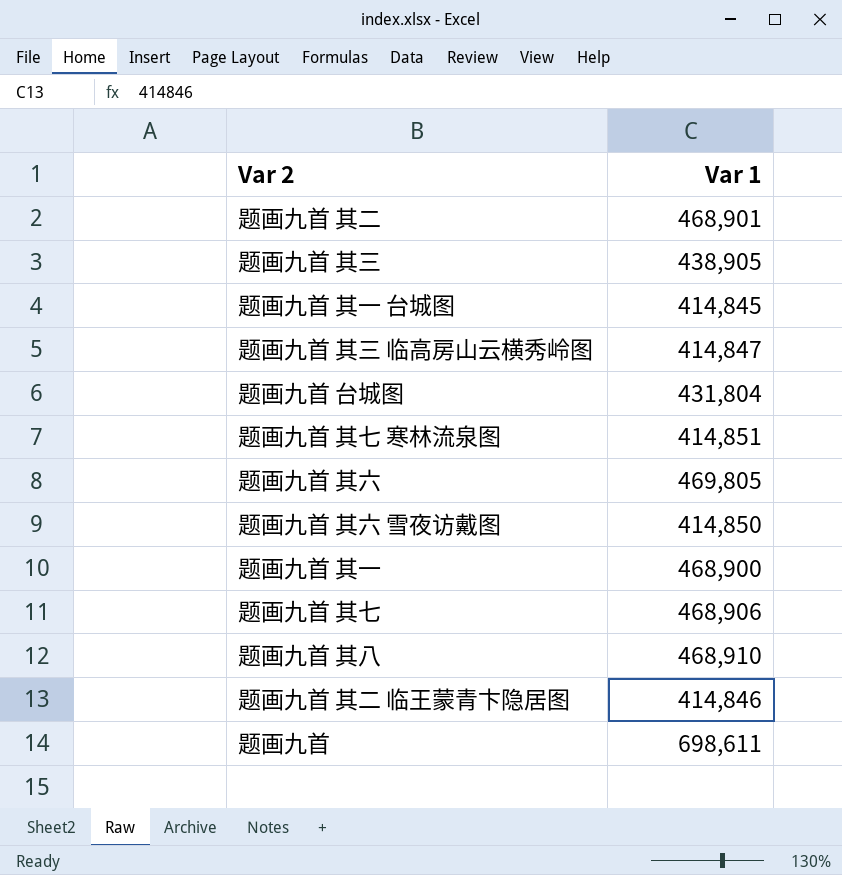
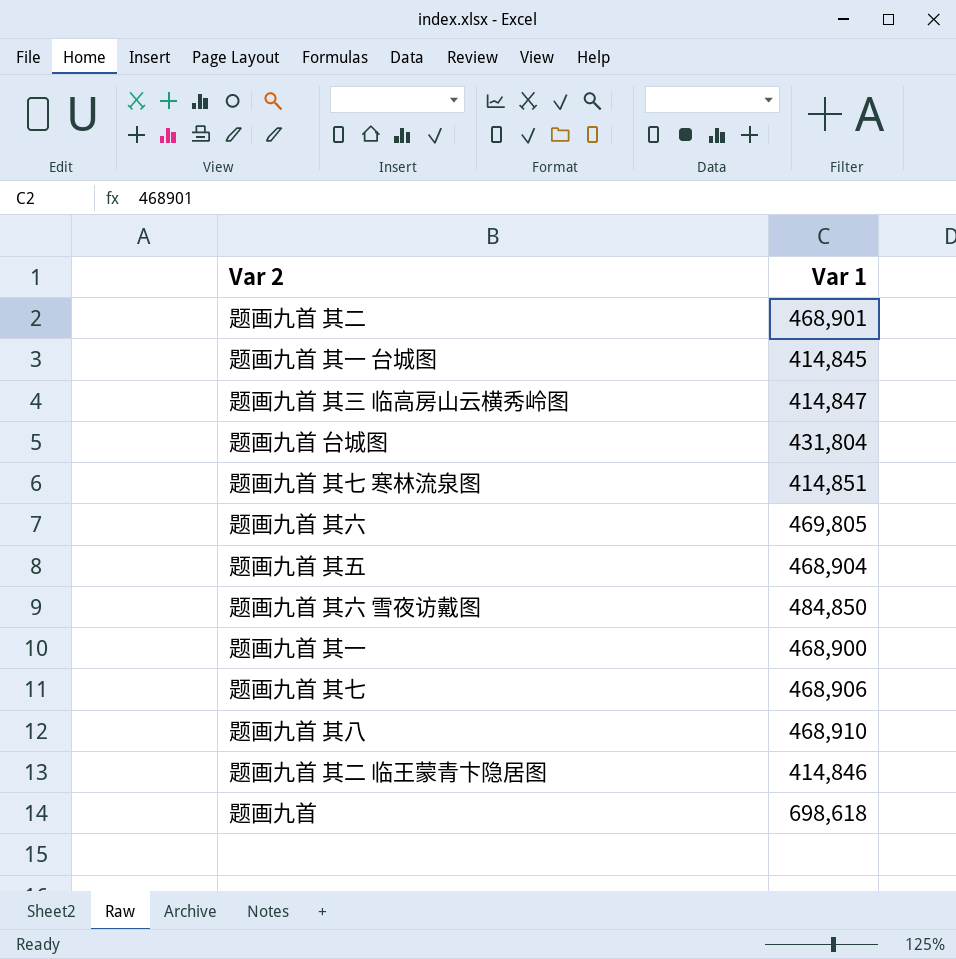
row 题画九首 其三: 438,905 -> none
row 题画九首 其五: none -> 468,904
题画九首 其六 雪夜访戴图 | Var 1: 414,850 -> 484,850
题画九首 | Var 1: 698,611 -> 698,618

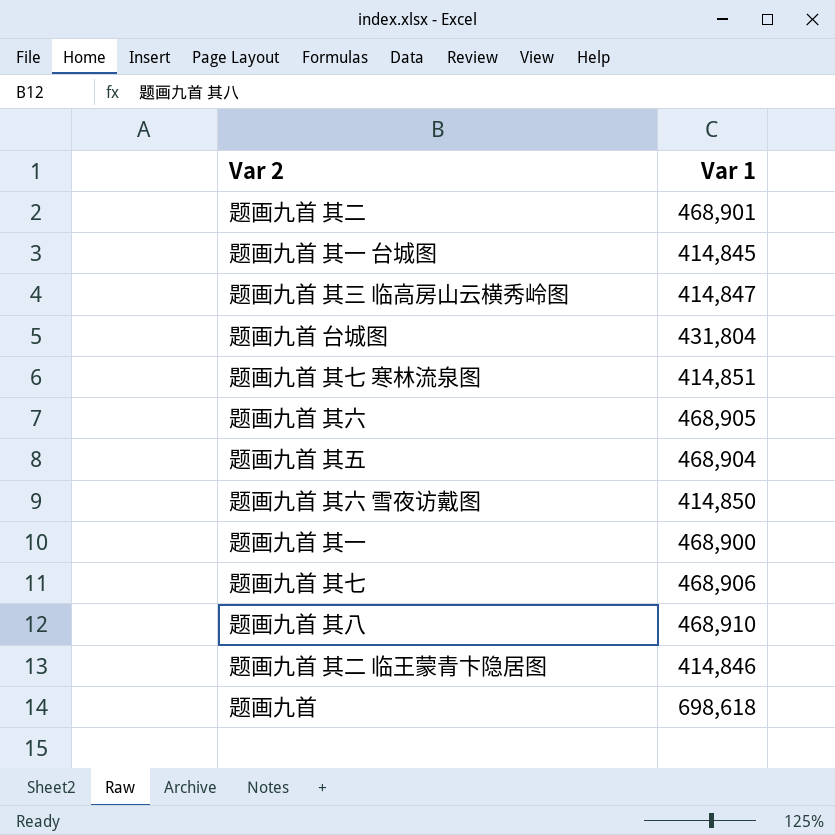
题画九首 其六 | Var 1: 469,805 -> 468,905
题画九首 其六 雪夜访戴图 | Var 1: 484,850 -> 414,850

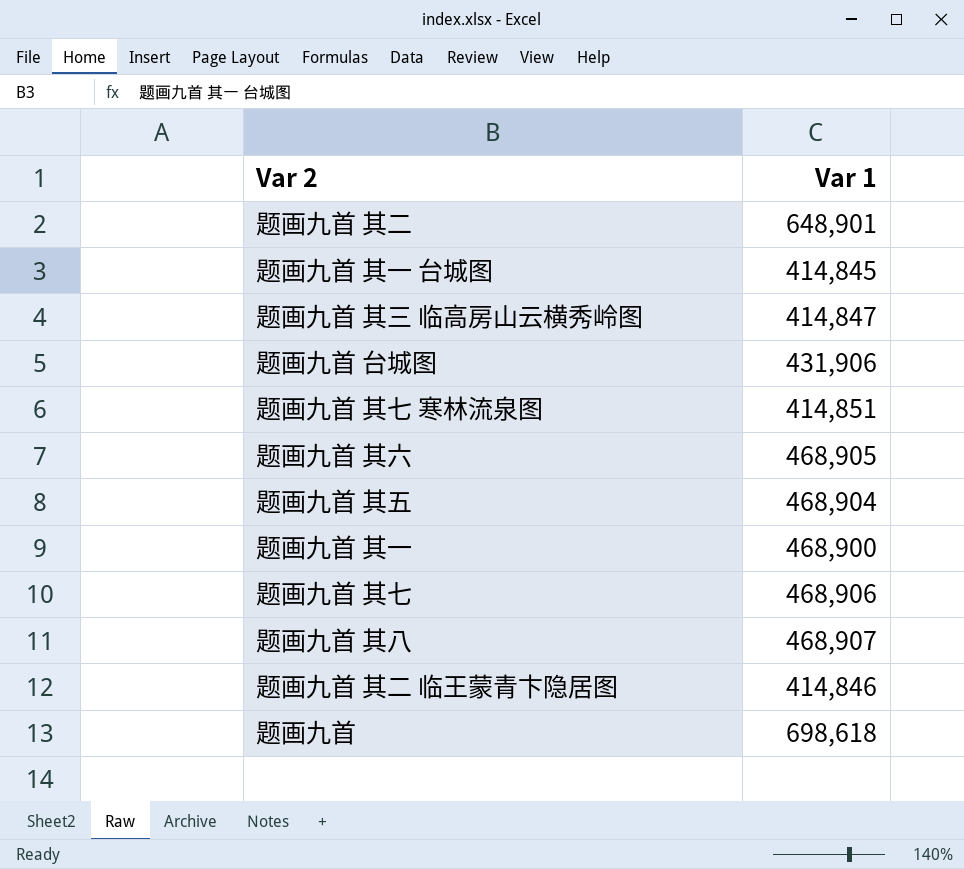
row 题画九首 其六 雪夜访戴图: 414,850 -> none
题画九首 其二 | Var 1: 468,901 -> 648,901
题画九首 台城图 | Var 1: 431,804 -> 431,906
题画九首 其八 | Var 1: 468,910 -> 468,907

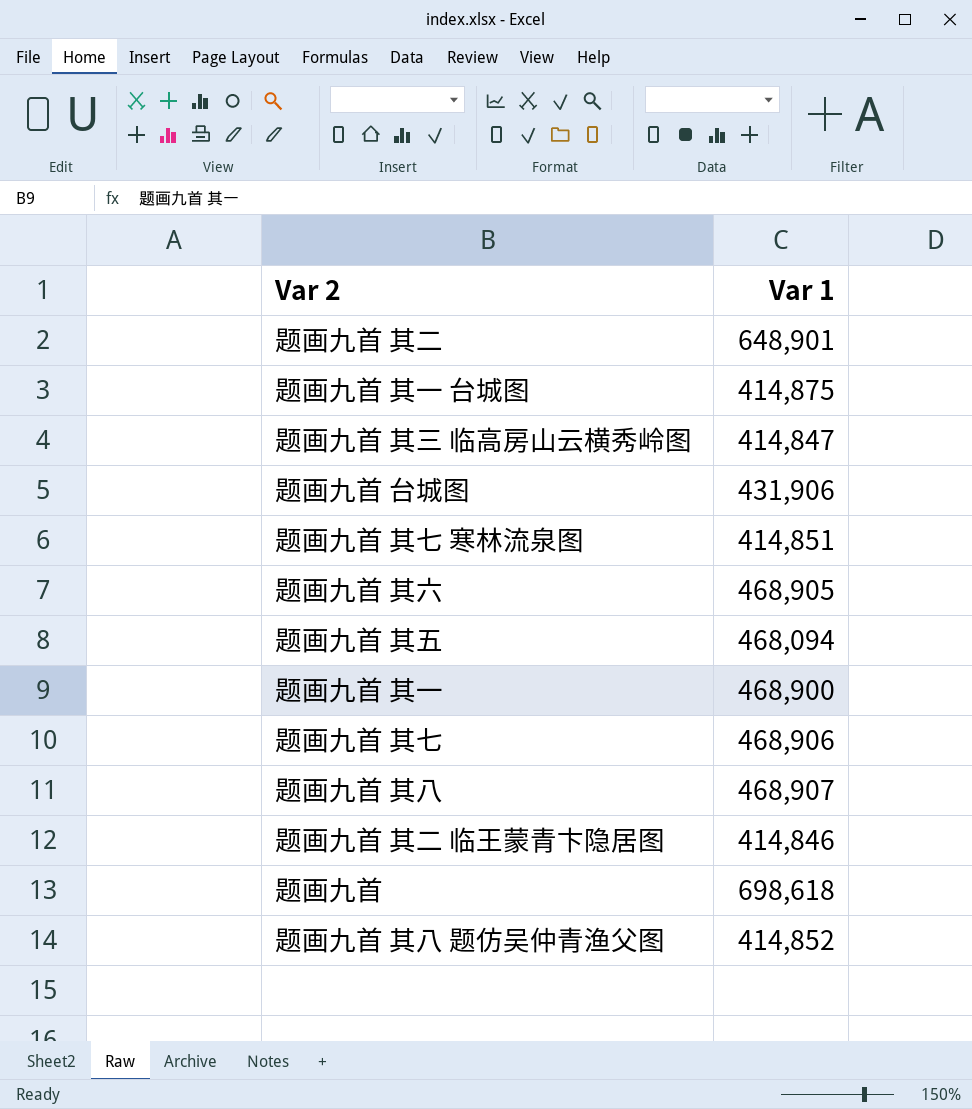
题画九首 其一 台城图 | Var 1: 414,845 -> 414,875
题画九首 其五 | Var 1: 468,904 -> 468,094
row 题画九首 其八 题仿吴仲青渔父图: none -> 414,852

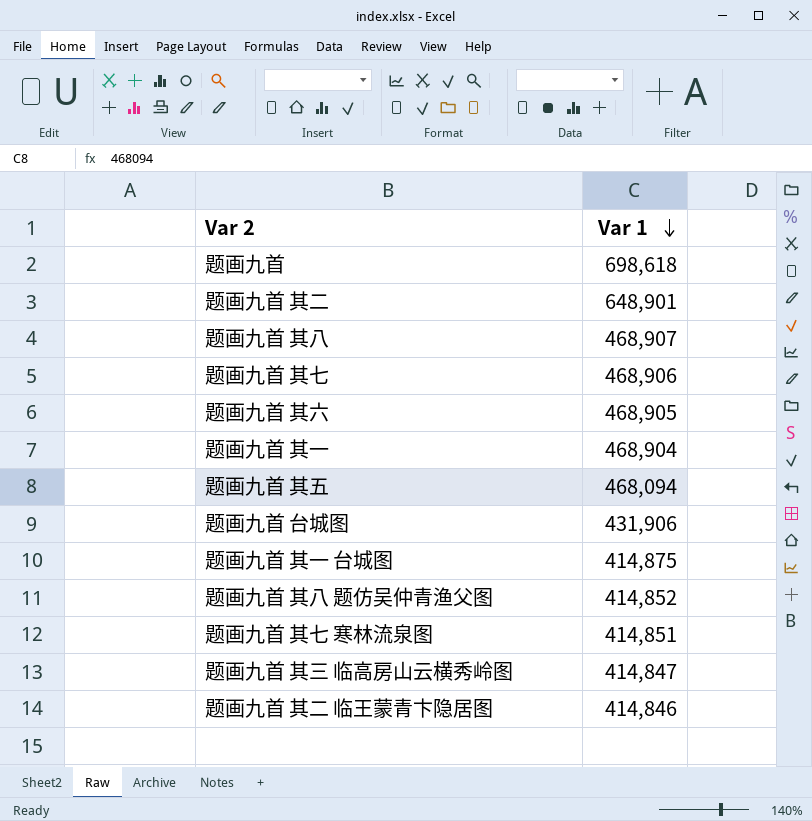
row order: none -> Var 1 descending
题画九首 其一 | Var 1: 468,900 -> 468,904

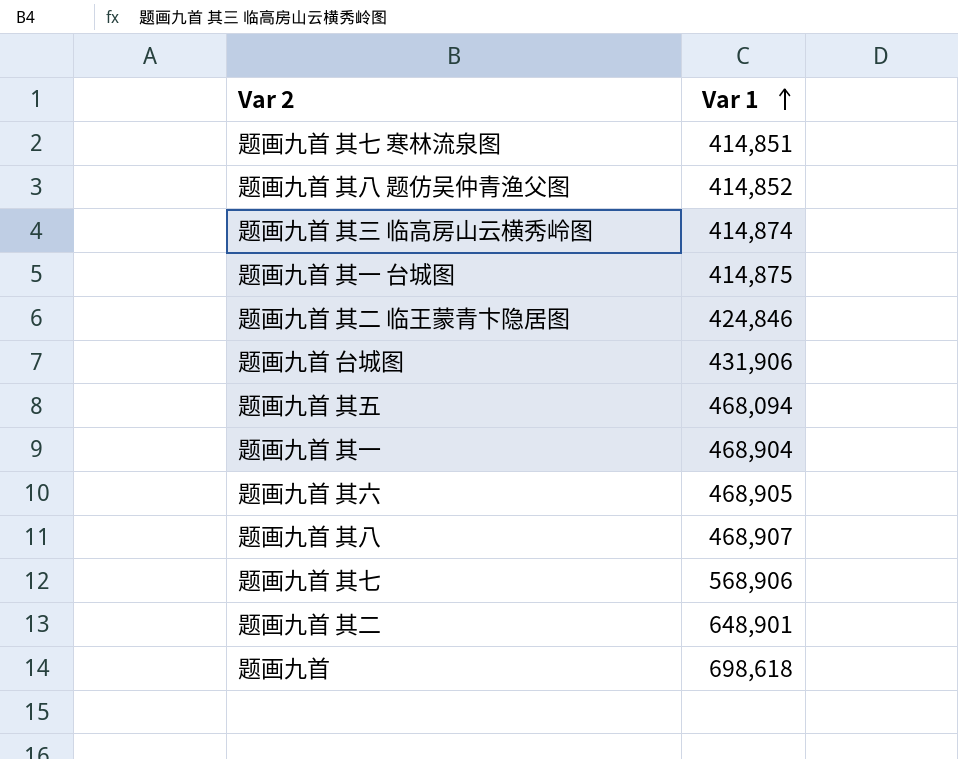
row order: Var 1 descending -> Var 1 ascending
题画九首 其三 临高房山云横秀岭图 | Var 1: 414,847 -> 414,874
题画九首 其二 临王蒙青卞隐居图 | Var 1: 414,846 -> 424,846
题画九首 其七 | Var 1: 468,906 -> 568,906

